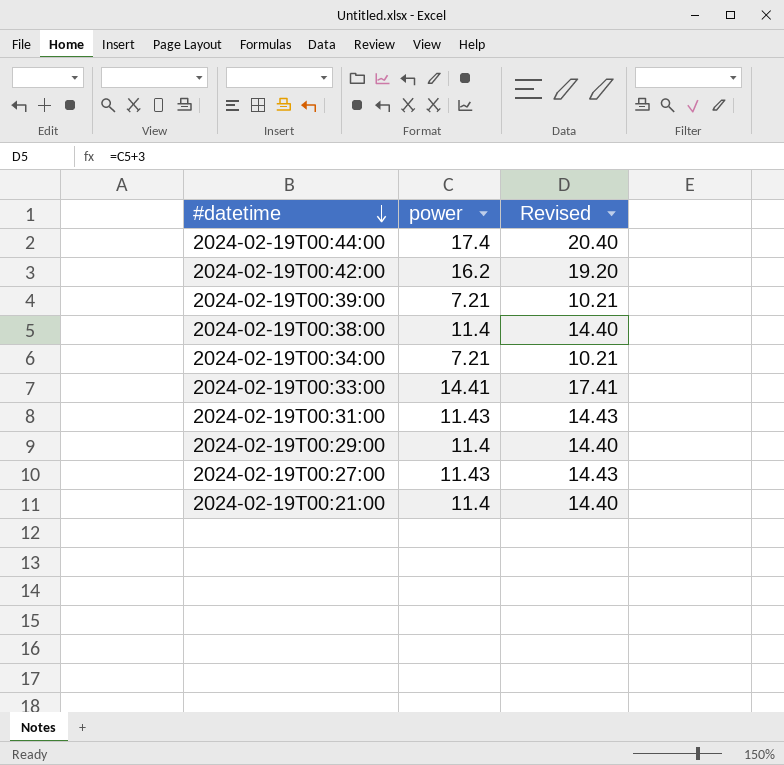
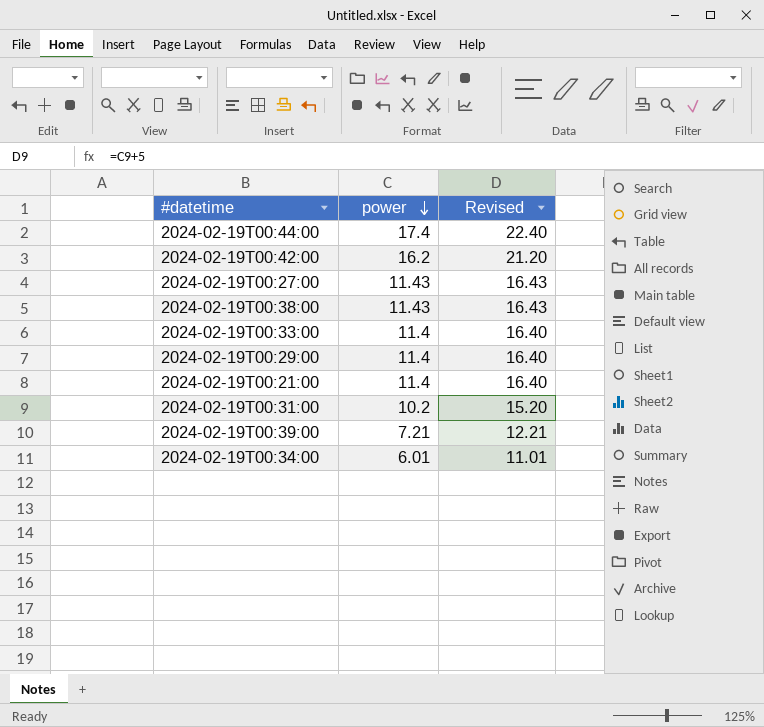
row order: #datetime descending -> power descending
column Revised | formula: [power] + 3 -> [power] + 5
2024-02-19T00:38:00 | power: 11.4 -> 11.43
2024-02-19T00:33:00 | power: 14.41 -> 11.4
2024-02-19T00:31:00 | power: 11.43 -> 10.2
2024-02-19T00:34:00 | power: 7.21 -> 6.01

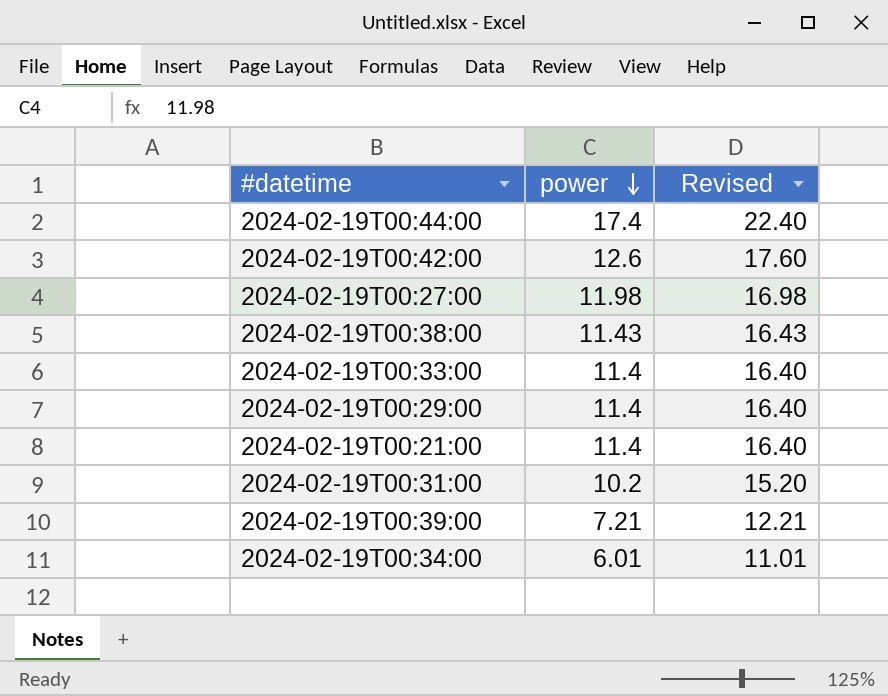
2024-02-19T00:42:00 | power: 16.2 -> 12.6
2024-02-19T00:42:00 | Revised: 21.20 -> 17.60
2024-02-19T00:27:00 | power: 11.43 -> 11.98
2024-02-19T00:27:00 | Revised: 16.43 -> 16.98

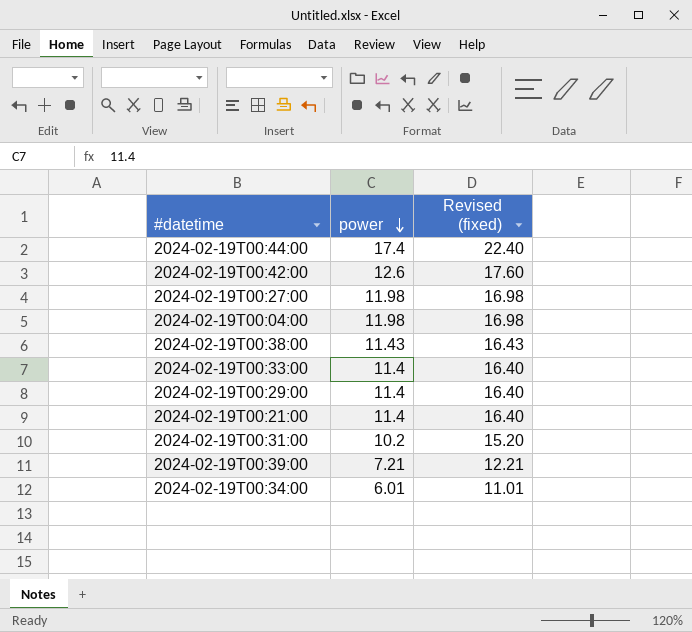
column name: Revised -> Revised (fixed)
row 2024-02-19T00:04:00: none -> 11.98 | 16.98

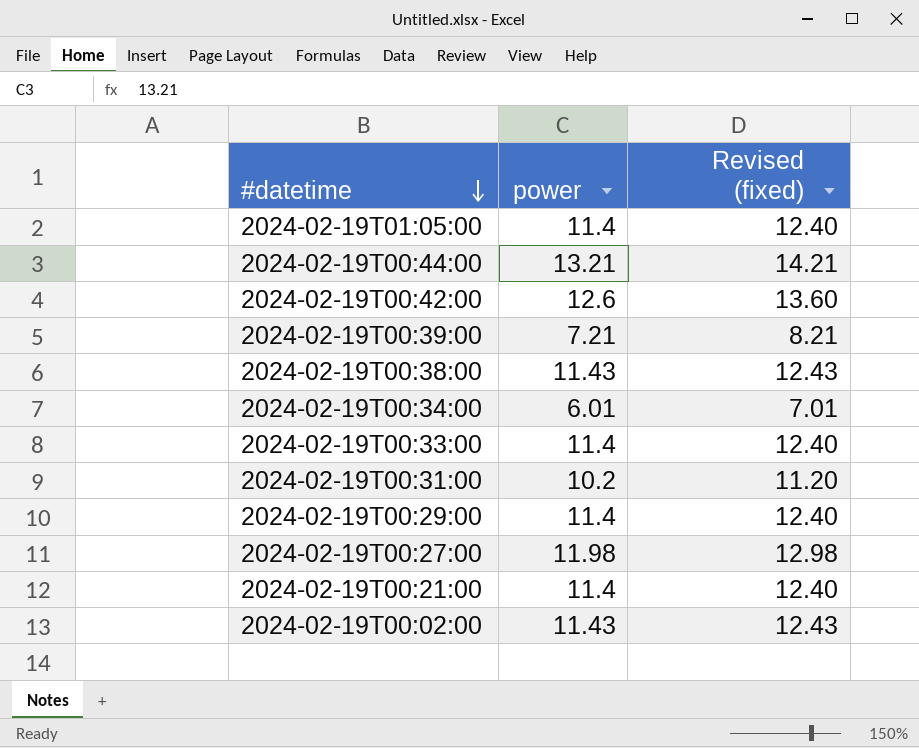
row order: power descending -> #datetime descending
column Revised (fixed) | formula: [power] + 5 -> [power] + 1
row 2024-02-19T00:04:00: 11.98 | 16.98 -> none
row 2024-02-19T01:05:00: none -> 11.4 | 12.40
2024-02-19T00:44:00 | power: 17.4 -> 13.21
row 2024-02-19T00:02:00: none -> 11.43 | 12.43

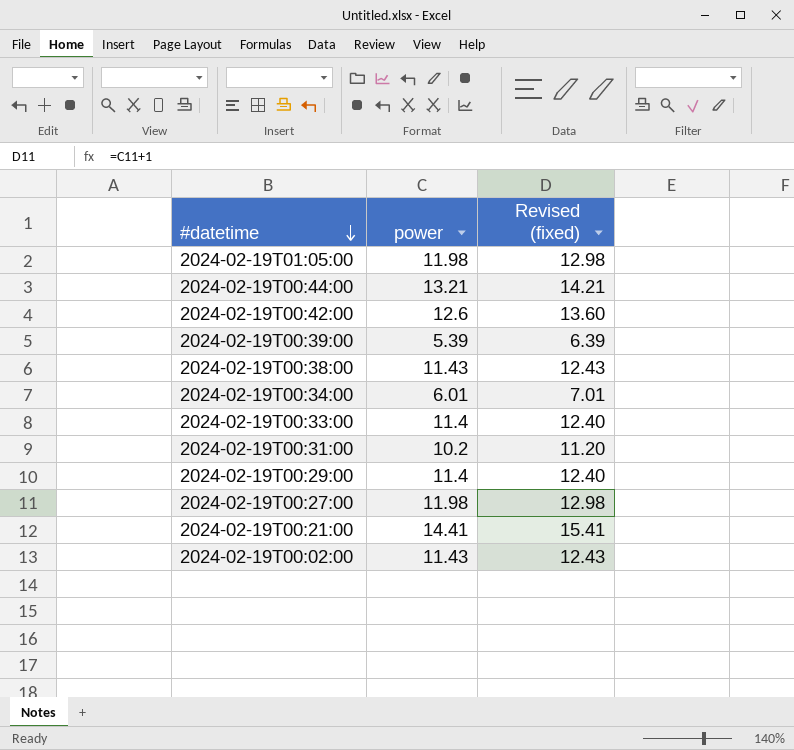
2024-02-19T01:05:00 | power: 11.4 -> 11.98
2024-02-19T01:05:00 | Revised (fixed): 12.40 -> 12.98
2024-02-19T00:39:00 | power: 7.21 -> 5.39
2024-02-19T00:39:00 | Revised (fixed): 8.21 -> 6.39
2024-02-19T00:21:00 | power: 11.4 -> 14.41
2024-02-19T00:21:00 | Revised (fixed): 12.40 -> 15.41

